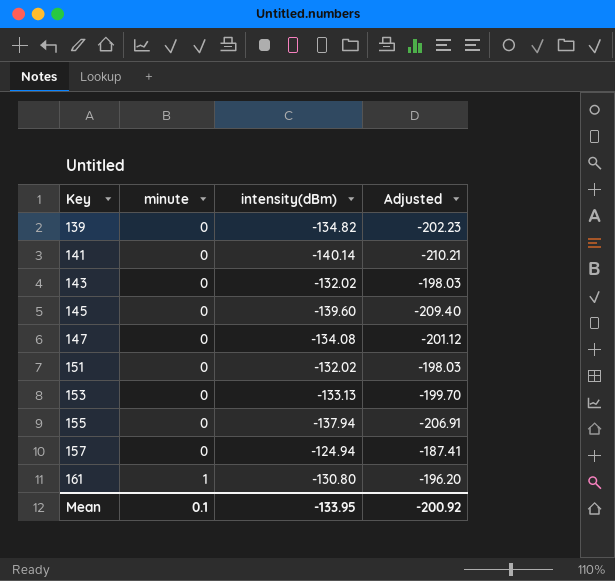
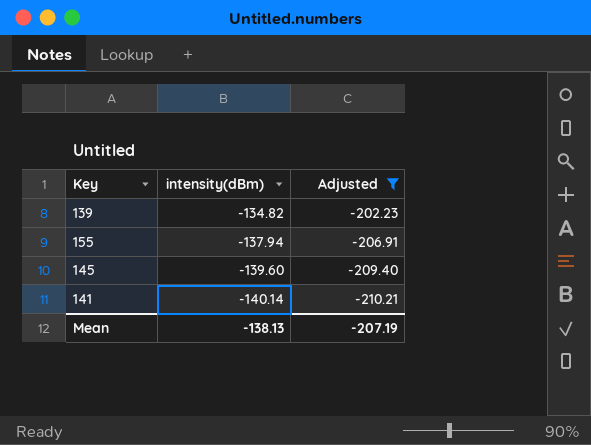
filter: none -> Adjusted <= -202.23
row order: Key ascending -> intensity(dBm) descending
column minute | position: 2 -> none
Mean | intensity(dBm): -133.95 -> -138.13
Mean | Adjusted: -200.92 -> -207.19

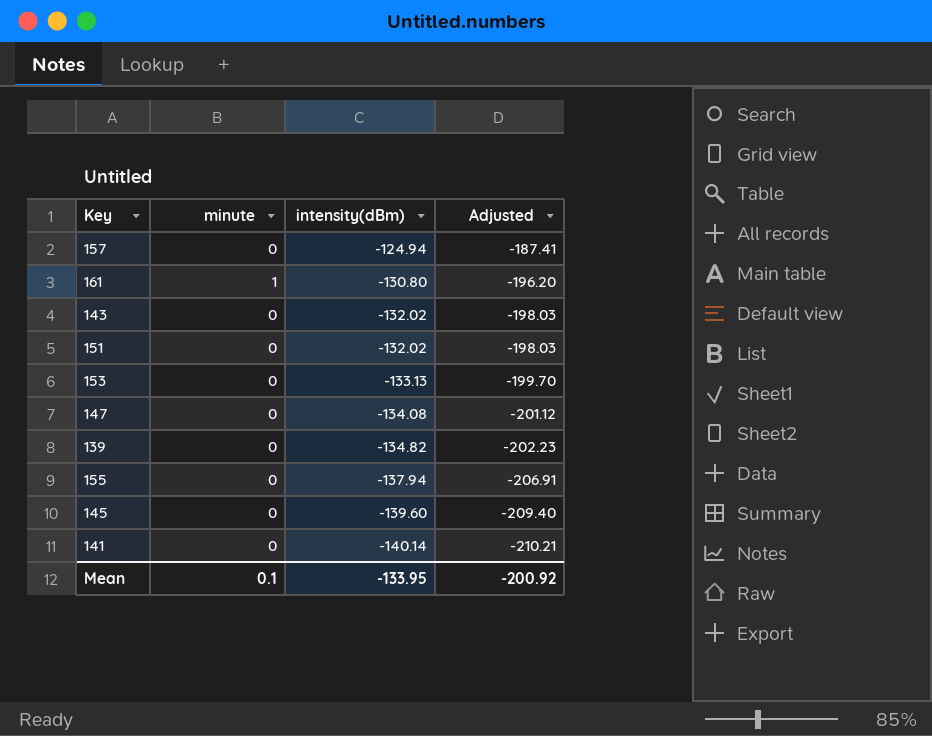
filter: Adjusted <= -202.23 -> none
column minute | position: none -> 2
Mean | intensity(dBm): -138.13 -> -133.95
Mean | Adjusted: -207.19 -> -200.92

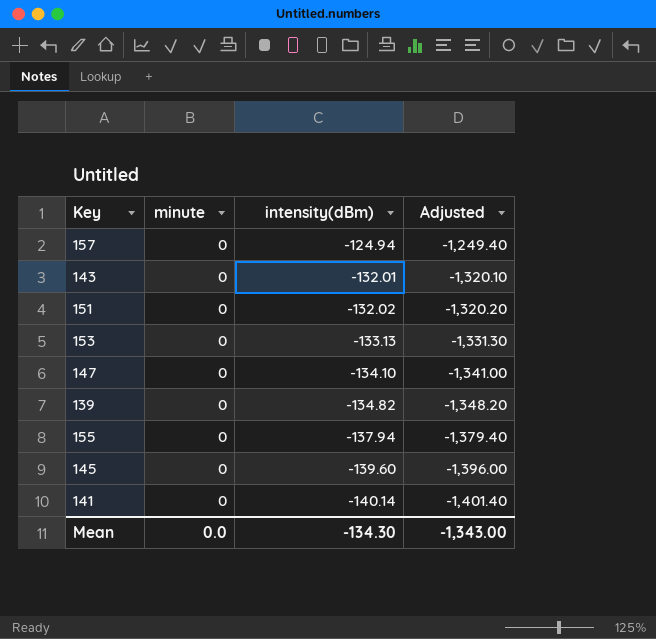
column Adjusted | formula: [intensity(dBm)] * 1.5 -> [intensity(dBm)] * 10
row 161: 1 | -130.80 | -196.20 -> none
143 | intensity(dBm): -132.02 -> -132.01
147 | intensity(dBm): -134.08 -> -134.10
Mean | minute: 0.1 -> 0.0
Mean | intensity(dBm): -133.95 -> -134.30
Mean | Adjusted: -200.92 -> -1,343.00

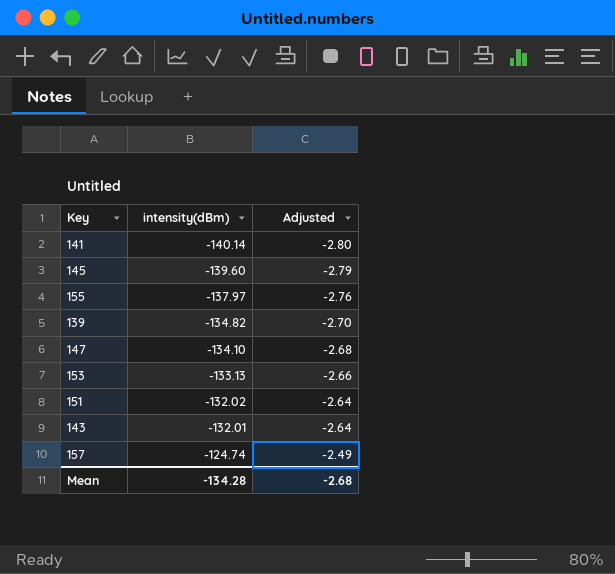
row order: intensity(dBm) descending -> intensity(dBm) ascending
column minute | position: 2 -> none
column Adjusted | formula: [intensity(dBm)] * 10 -> [intensity(dBm)] * 0.02
155 | intensity(dBm): -137.94 -> -137.97
157 | intensity(dBm): -124.94 -> -124.74
Mean | intensity(dBm): -134.30 -> -134.28
Mean | Adjusted: -1,343.00 -> -2.68

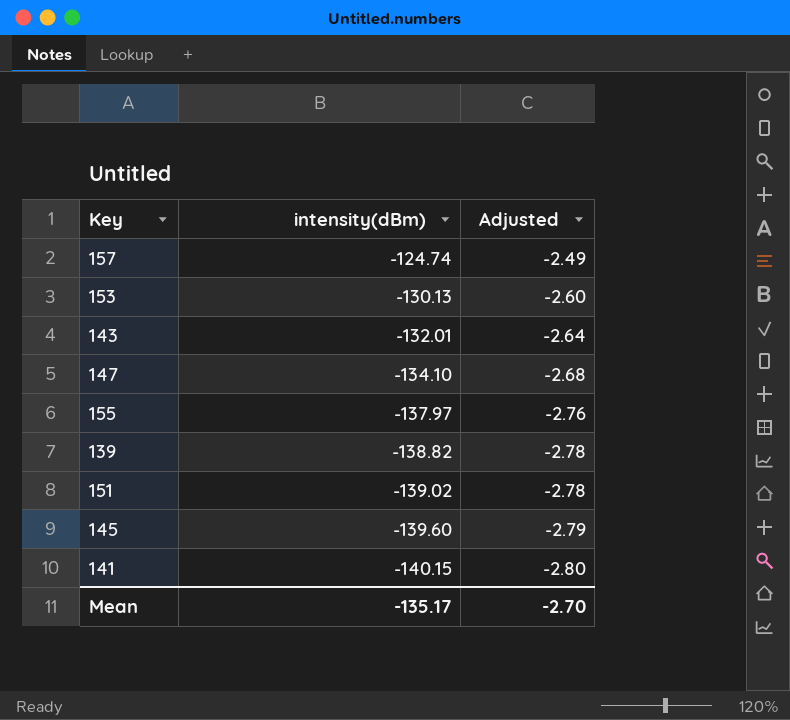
row order: intensity(dBm) ascending -> intensity(dBm) descending
153 | intensity(dBm): -133.13 -> -130.13
153 | Adjusted: -2.66 -> -2.60
139 | intensity(dBm): -134.82 -> -138.82
139 | Adjusted: -2.70 -> -2.78
151 | intensity(dBm): -132.02 -> -139.02
151 | Adjusted: -2.64 -> -2.78
141 | intensity(dBm): -140.14 -> -140.15
Mean | intensity(dBm): -134.28 -> -135.17
Mean | Adjusted: -2.68 -> -2.70

